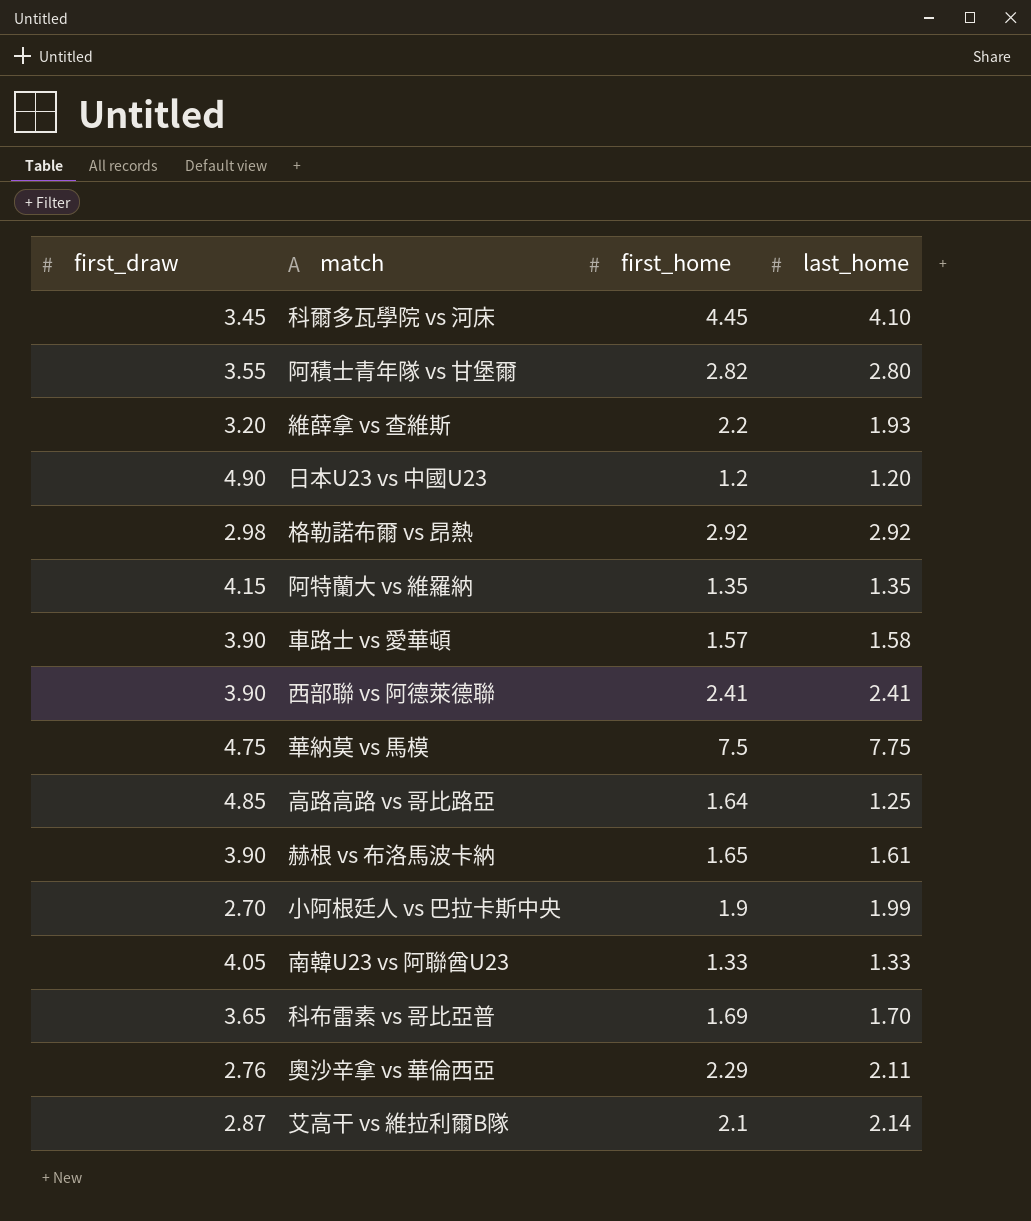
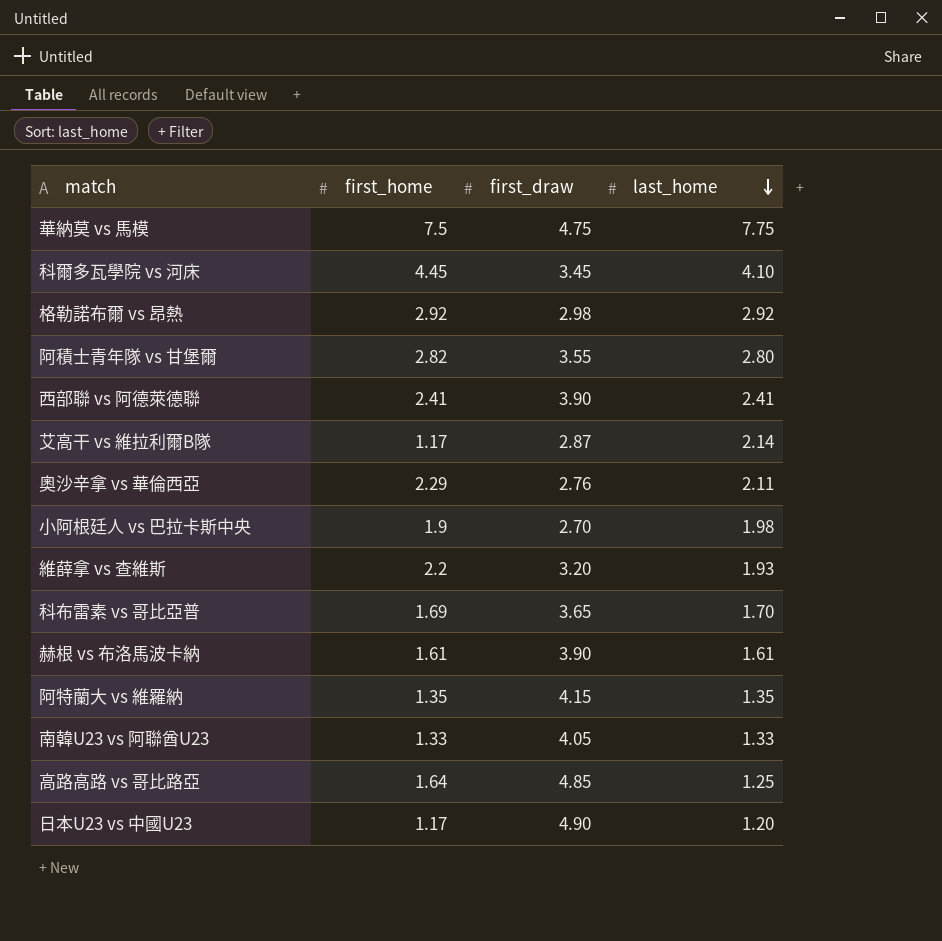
row order: none -> last_home descending
column first_draw | position: 1 -> 3
row 車路士 vs 愛華頓: 3.90 | 1.57 | 1.58 -> none
艾高干 vs 維拉利爾B隊 | first_home: 2.1 -> 1.17
小阿根廷人 vs 巴拉卡斯中央 | last_home: 1.99 -> 1.98
赫根 vs 布洛馬波卡納 | first_home: 1.65 -> 1.61
日本U23 vs 中國U23 | first_home: 1.2 -> 1.17

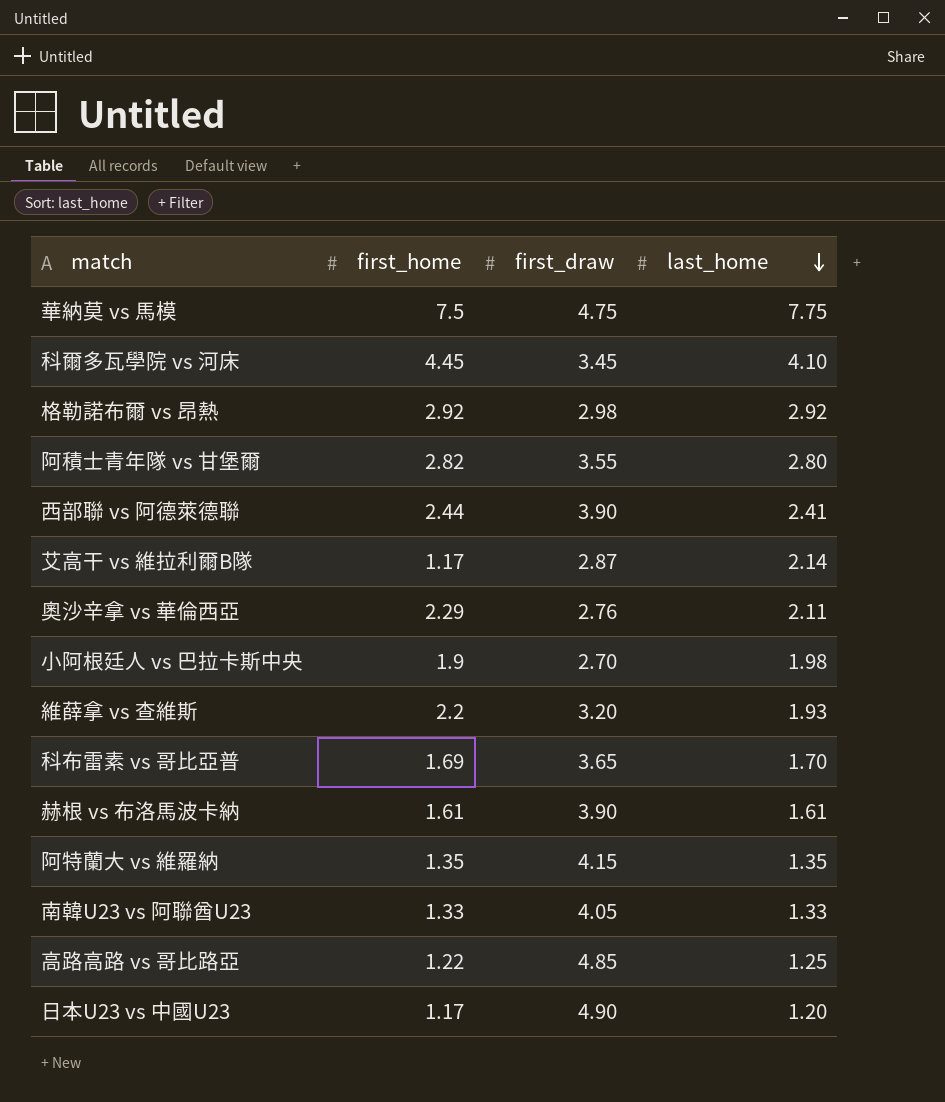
西部聯 vs 阿德萊德聯 | first_home: 2.41 -> 2.44
高路高路 vs 哥比路亞 | first_home: 1.64 -> 1.22

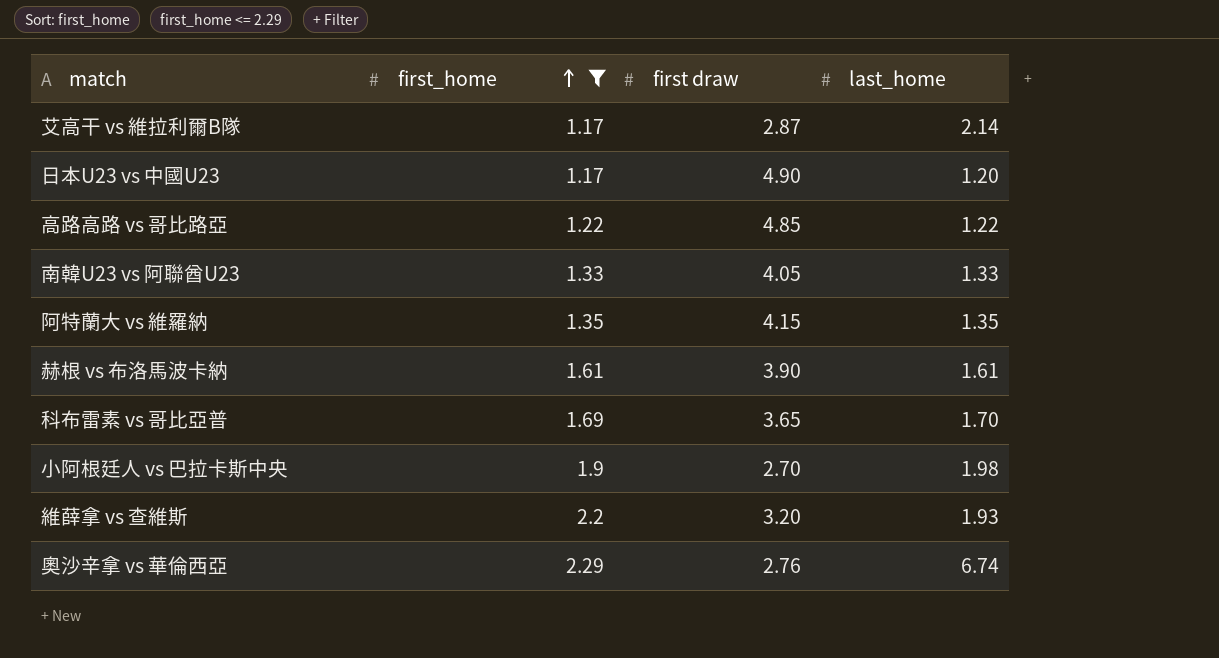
filter: none -> first_home <= 2.29
row order: last_home descending -> first_home ascending
column name: first_draw -> first draw
高路高路 vs 哥比路亞 | last_home: 1.25 -> 1.22
奧沙辛拿 vs 華倫西亞 | last_home: 2.11 -> 6.74

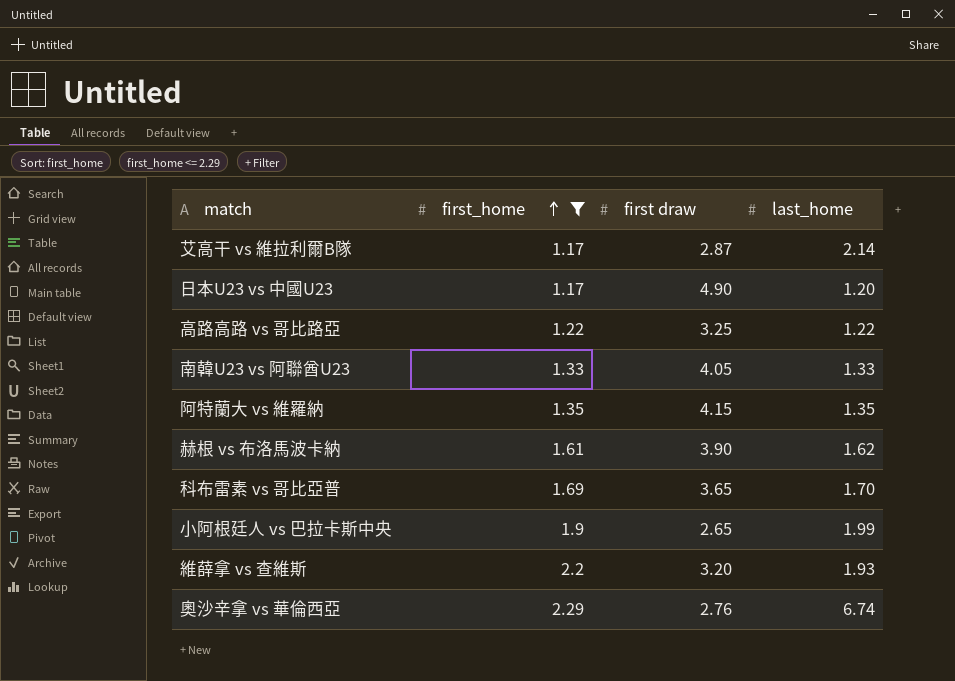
高路高路 vs 哥比路亞 | first draw: 4.85 -> 3.25
赫根 vs 布洛馬波卡納 | last_home: 1.61 -> 1.62
小阿根廷人 vs 巴拉卡斯中央 | first draw: 2.70 -> 2.65
小阿根廷人 vs 巴拉卡斯中央 | last_home: 1.98 -> 1.99

